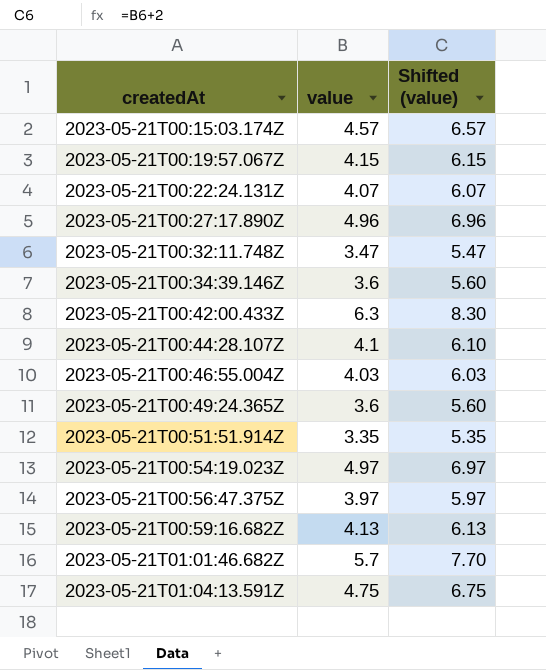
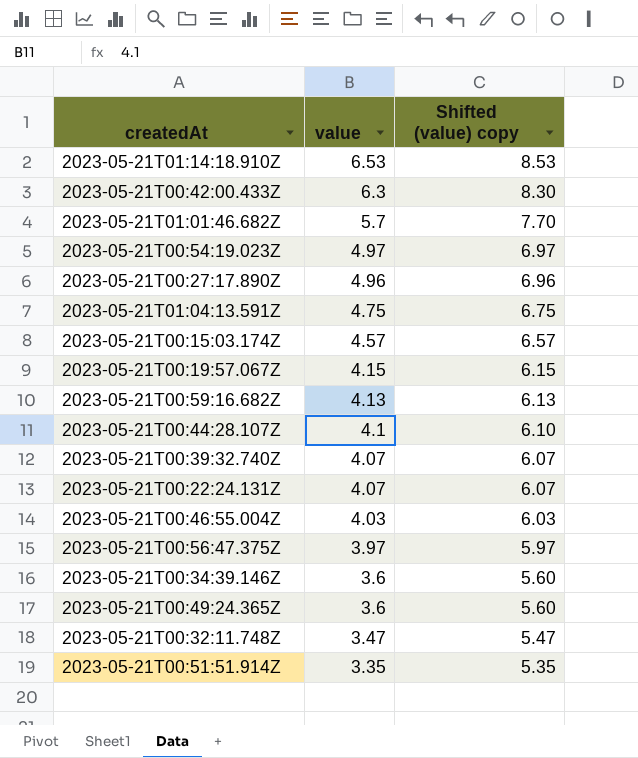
row order: createdAt ascending -> value descending
column name: Shifted (value) -> Shifted (value) copy
row 2023-05-21T01:14:18.910Z: none -> 6.53 | 8.53
row 2023-05-21T00:39:32.740Z: none -> 4.07 | 6.07

